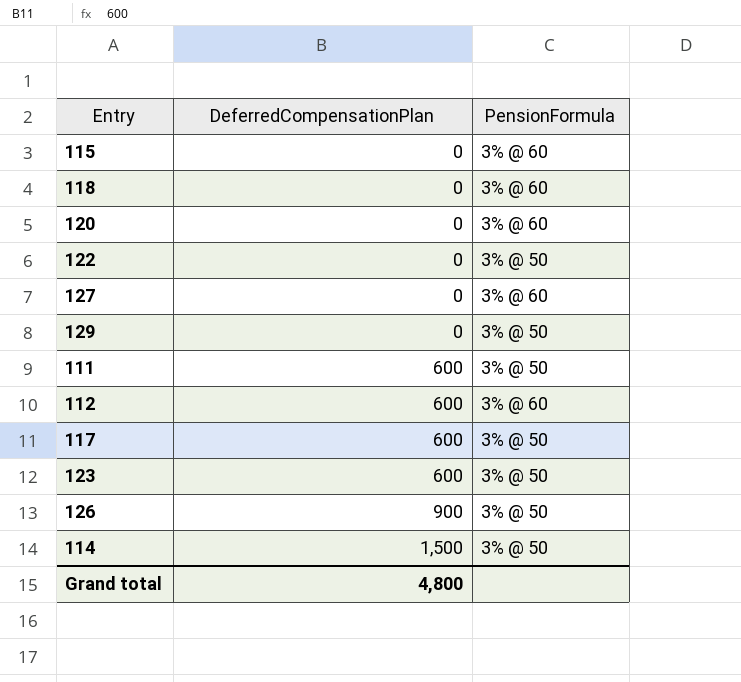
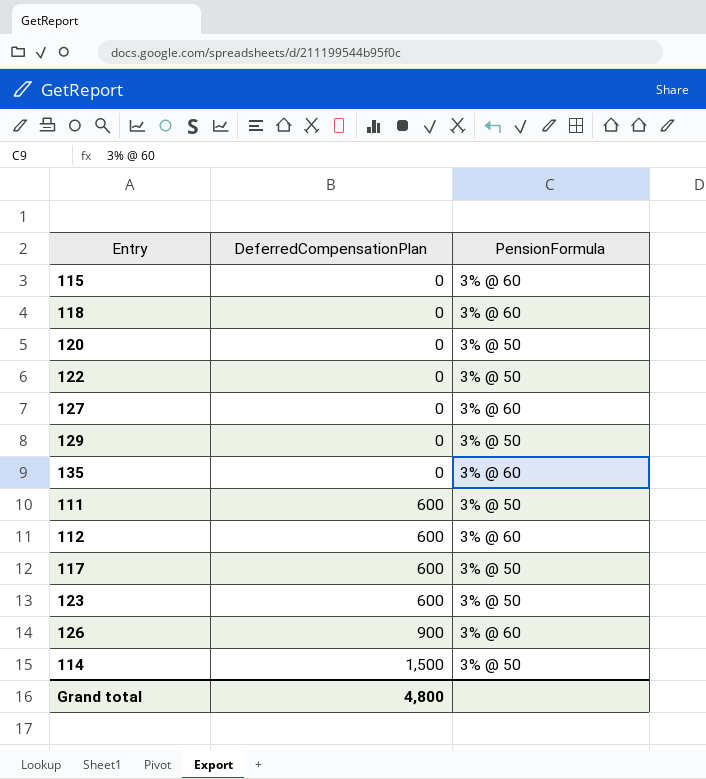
120 | PensionFormula: 3% @ 60 -> 3% @ 50
row 135: none -> 0 | 3% @ 60
126 | PensionFormula: 3% @ 50 -> 3% @ 60

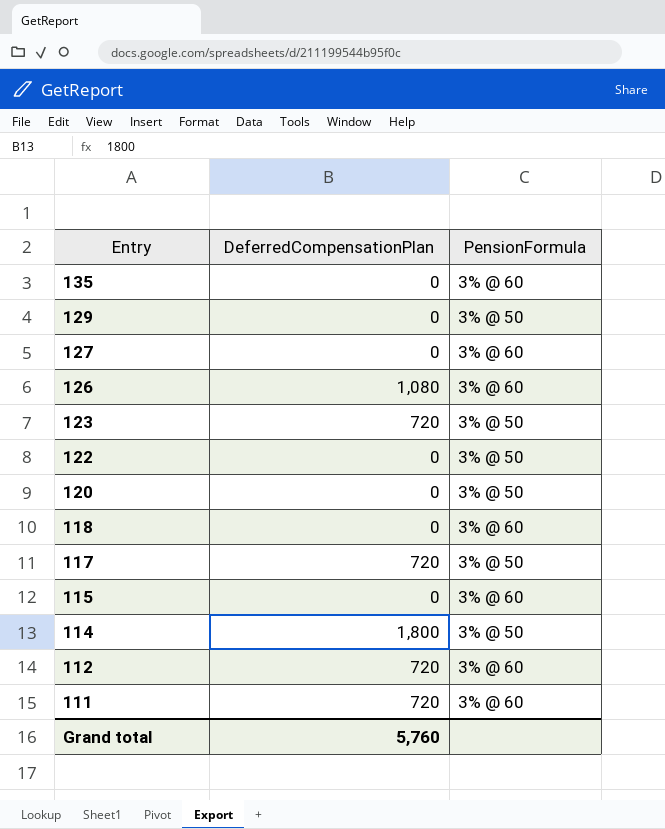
row order: DeferredCompensationPlan ascending -> Entry descending
126 | DeferredCompensationPlan: 900 -> 1,080
123 | DeferredCompensationPlan: 600 -> 720
117 | DeferredCompensationPlan: 600 -> 720
114 | DeferredCompensationPlan: 1,500 -> 1,800
112 | DeferredCompensationPlan: 600 -> 720
111 | DeferredCompensationPlan: 600 -> 720
111 | PensionFormula: 3% @ 50 -> 3% @ 60
Grand total | DeferredCompensationPlan: 4,800 -> 5,760

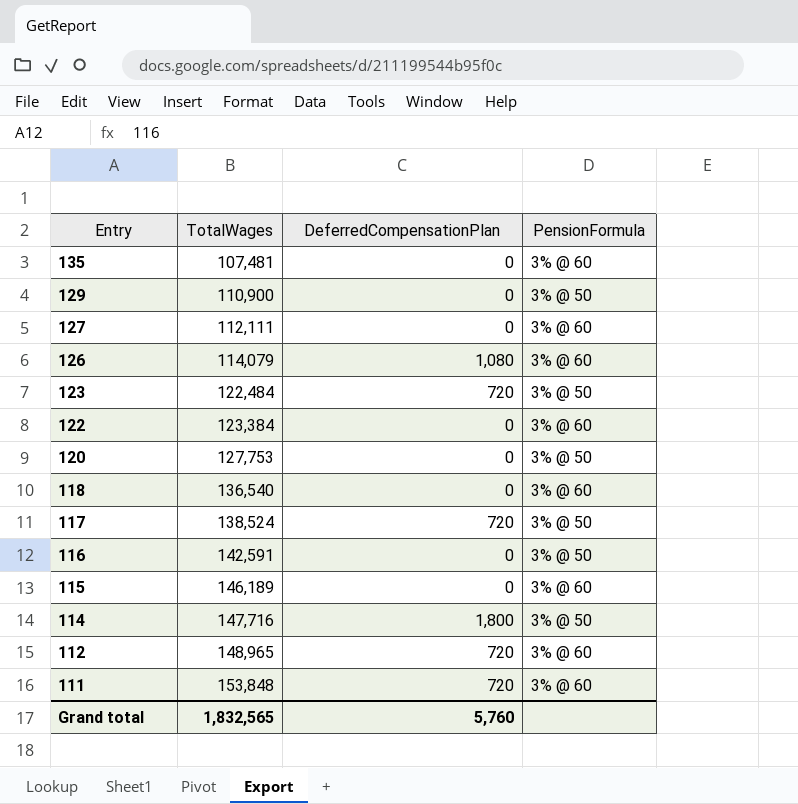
column TotalWages | position: none -> 2
122 | PensionFormula: 3% @ 50 -> 3% @ 60
row 116: none -> 142,591 | 0 | 3% @ 50

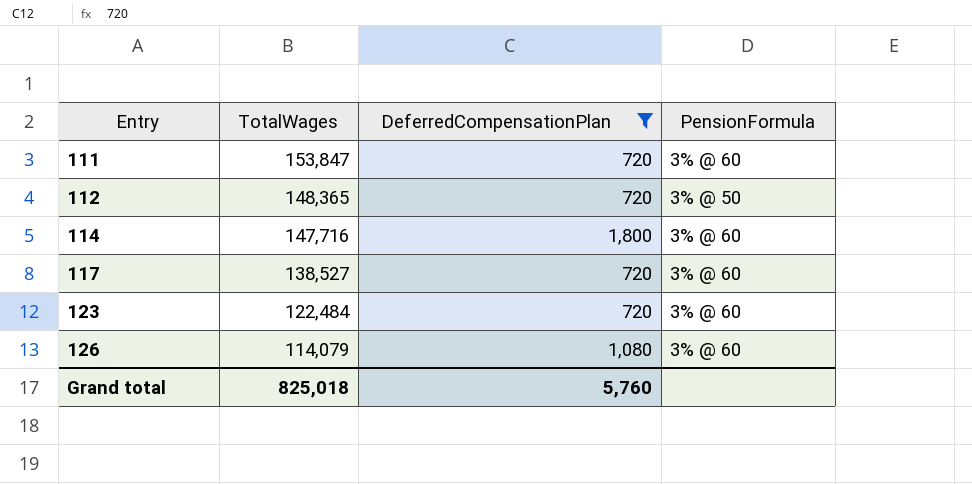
filter: none -> DeferredCompensationPlan != 0
row order: Entry descending -> Entry ascending
111 | TotalWages: 153,848 -> 153,847
112 | TotalWages: 148,965 -> 148,365
112 | PensionFormula: 3% @ 60 -> 3% @ 50
114 | PensionFormula: 3% @ 50 -> 3% @ 60
117 | TotalWages: 138,524 -> 138,527
117 | PensionFormula: 3% @ 50 -> 3% @ 60
123 | PensionFormula: 3% @ 50 -> 3% @ 60
Grand total | TotalWages: 1,832,565 -> 825,018

